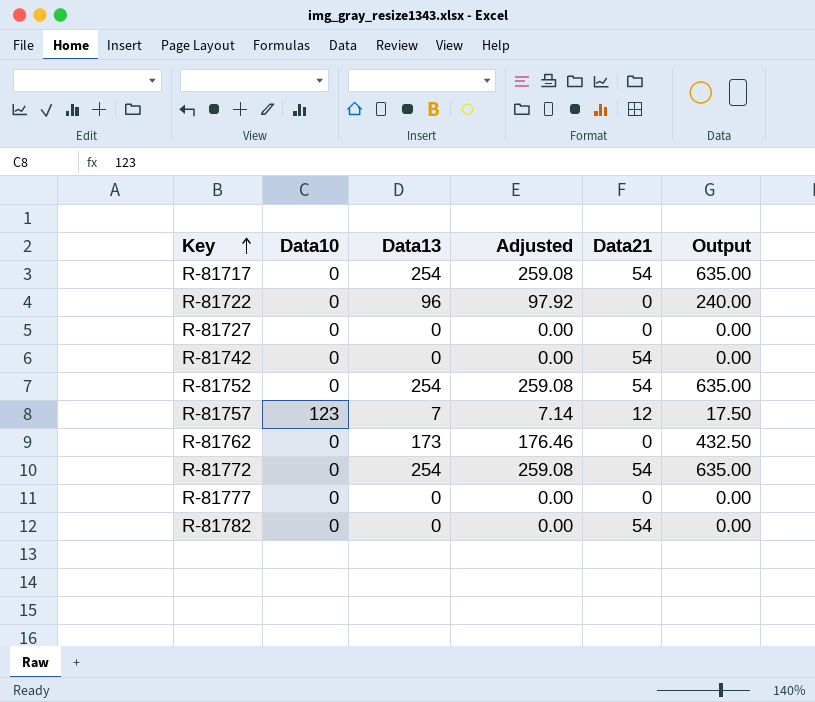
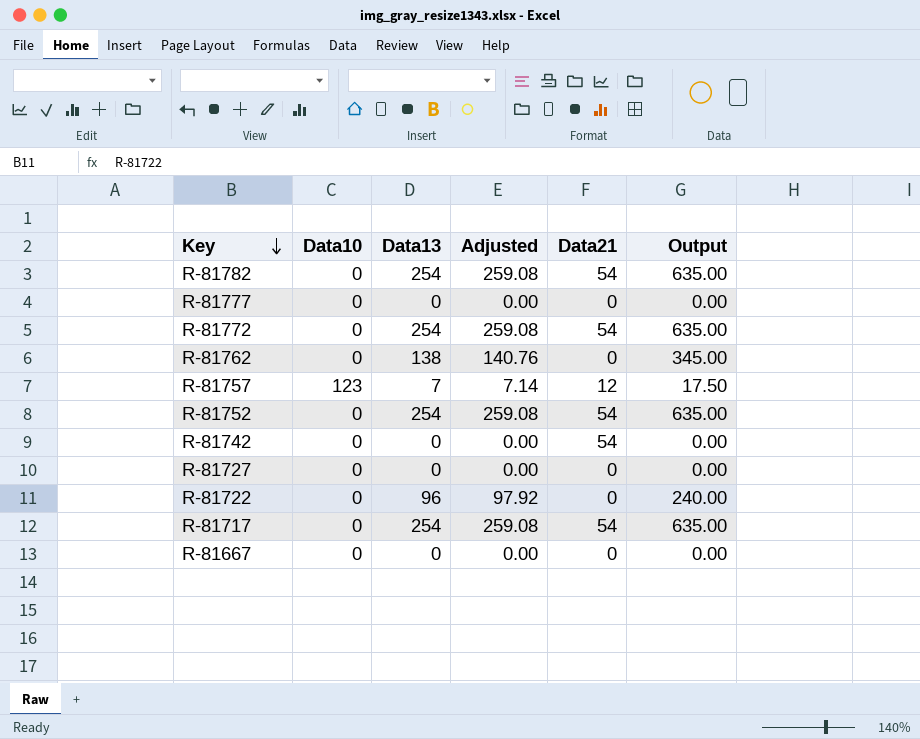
row order: Key ascending -> Key descending
R-81782 | Data13: 0 -> 254
R-81782 | Adjusted: 0.00 -> 259.08
R-81782 | Output: 0.00 -> 635.00
R-81762 | Data13: 173 -> 138
R-81762 | Adjusted: 176.46 -> 140.76
R-81762 | Output: 432.50 -> 345.00
row R-81667: none -> 0 | 0 | 0.00 | 0 | 0.00

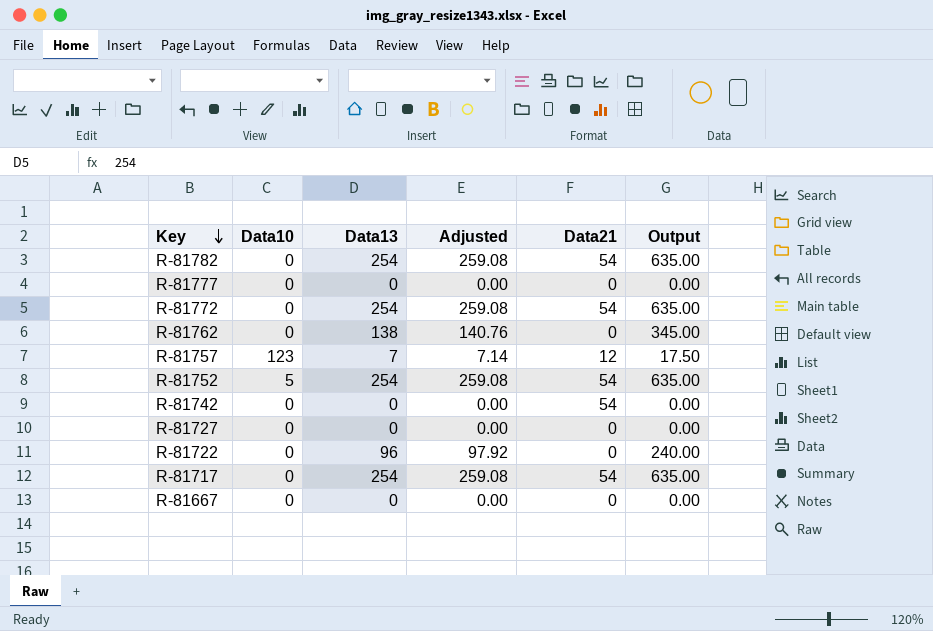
R-81752 | Data10: 0 -> 5

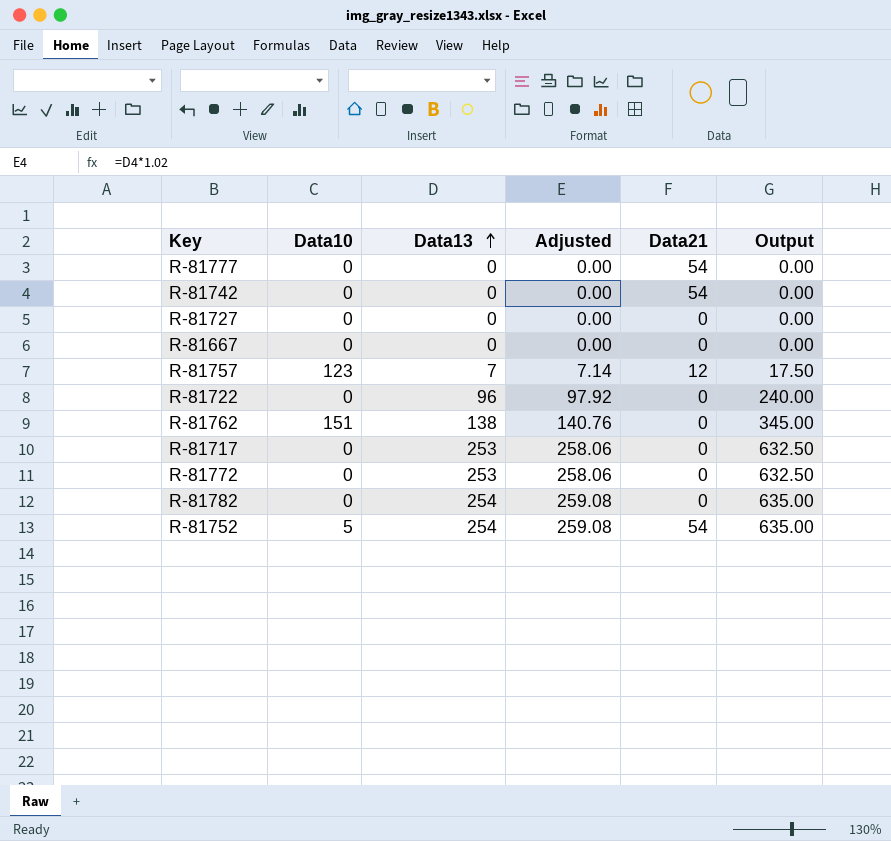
row order: Key descending -> Data13 ascending
R-81777 | Data21: 0 -> 54
R-81762 | Data10: 0 -> 151
R-81717 | Data13: 254 -> 253
R-81717 | Adjusted: 259.08 -> 258.06
R-81717 | Data21: 54 -> 0
R-81717 | Output: 635.00 -> 632.50
R-81772 | Data13: 254 -> 253
R-81772 | Adjusted: 259.08 -> 258.06
R-81772 | Data21: 54 -> 0
R-81772 | Output: 635.00 -> 632.50
R-81782 | Data21: 54 -> 0

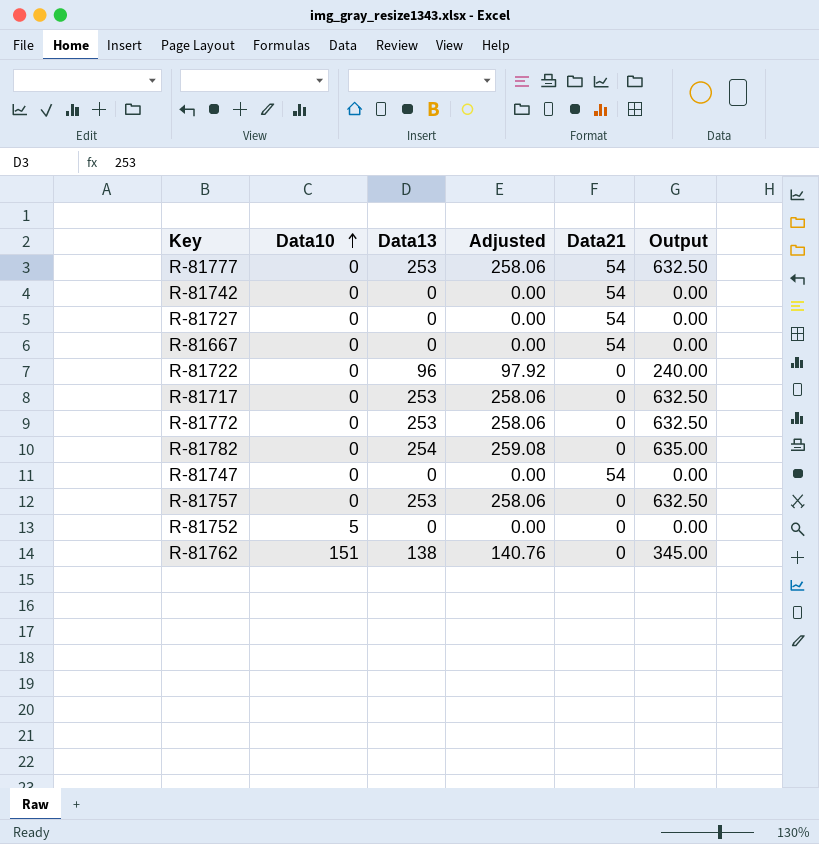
row order: Data13 ascending -> Data10 ascending
R-81777 | Data13: 0 -> 253
R-81777 | Adjusted: 0.00 -> 258.06
R-81777 | Output: 0.00 -> 632.50
R-81727 | Data21: 0 -> 54
R-81667 | Data21: 0 -> 54
row R-81747: none -> 0 | 0 | 0.00 | 54 | 0.00
R-81757 | Data10: 123 -> 0
R-81757 | Data13: 7 -> 253
R-81757 | Adjusted: 7.14 -> 258.06
R-81757 | Data21: 12 -> 0
R-81757 | Output: 17.50 -> 632.50
R-81752 | Data13: 254 -> 0
R-81752 | Adjusted: 259.08 -> 0.00
R-81752 | Data21: 54 -> 0
R-81752 | Output: 635.00 -> 0.00

